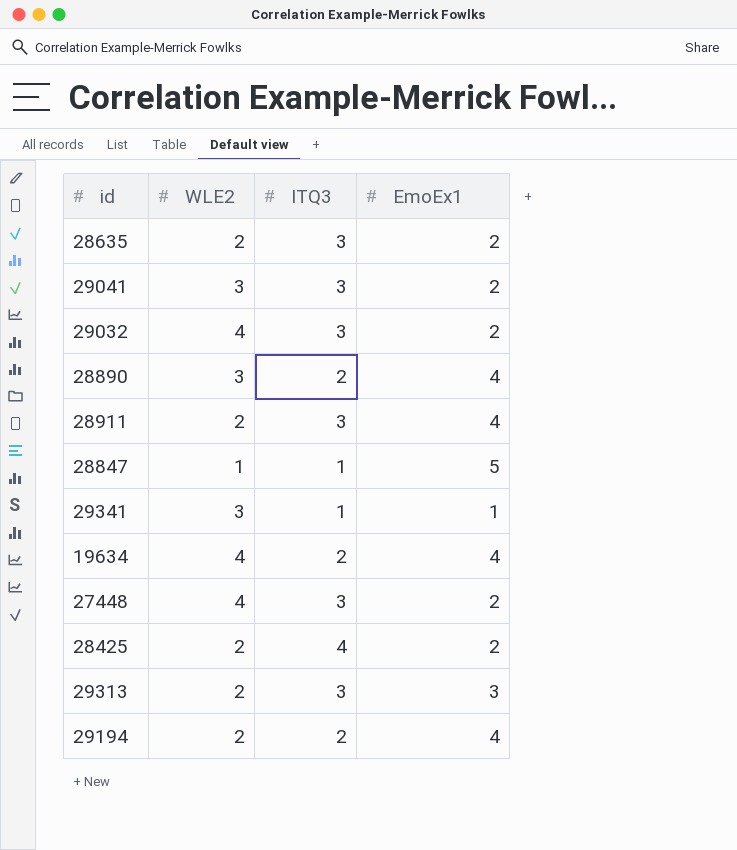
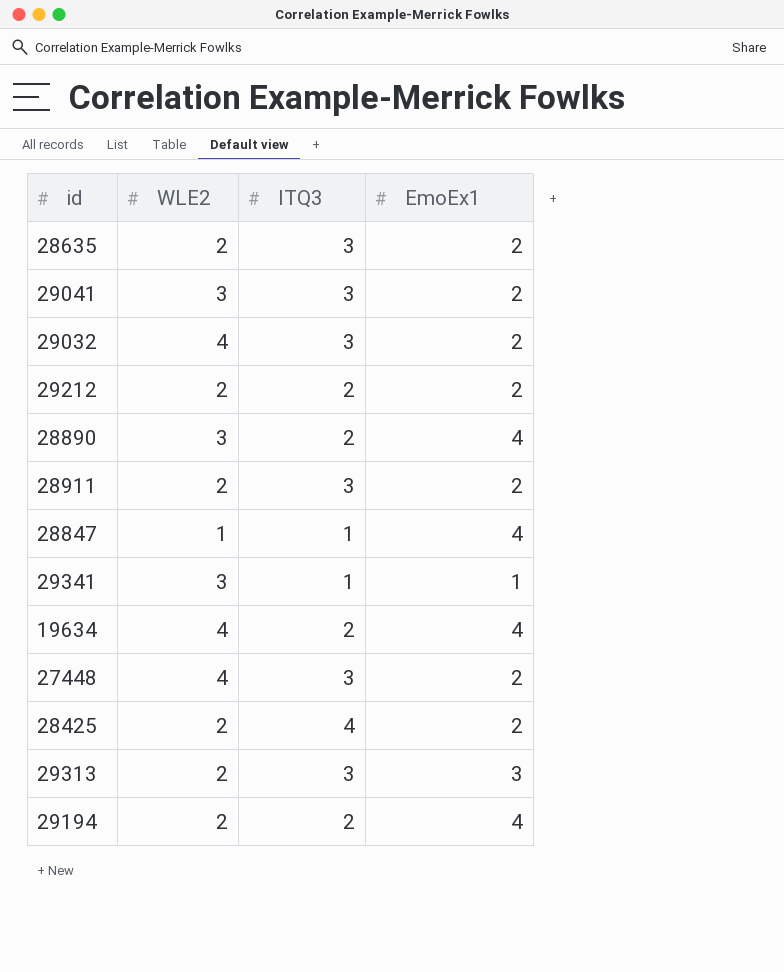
row 29212: none -> 2 | 2 | 2
28911 | EmoEx1: 4 -> 2
28847 | EmoEx1: 5 -> 4

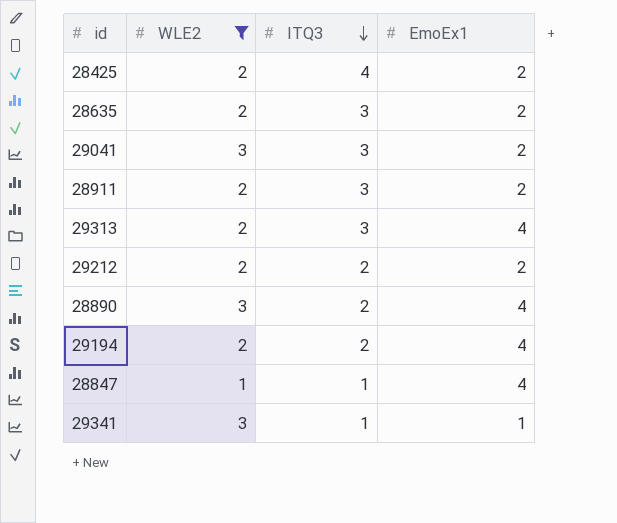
filter: none -> WLE2 != 4
row order: none -> ITQ3 descending
29313 | EmoEx1: 3 -> 4

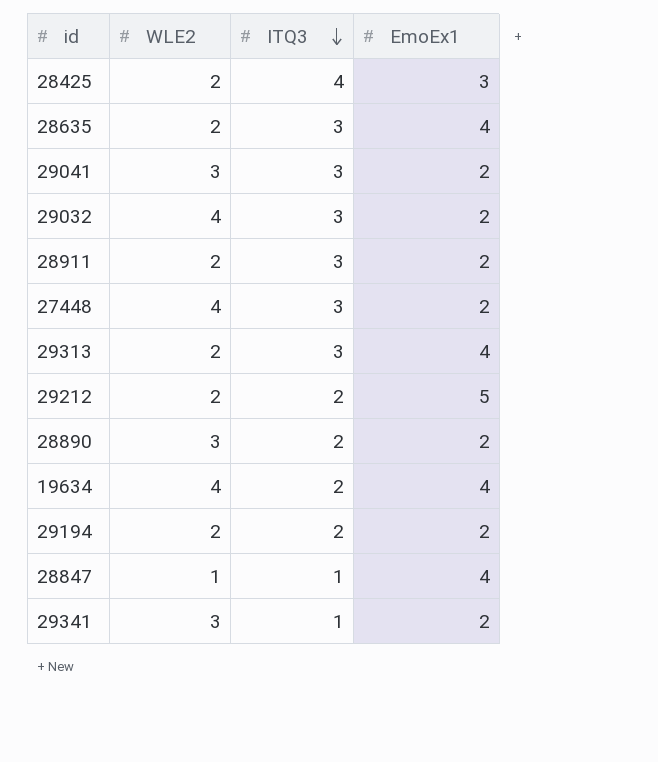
filter: WLE2 != 4 -> none
28425 | EmoEx1: 2 -> 3
28635 | EmoEx1: 2 -> 4
29212 | EmoEx1: 2 -> 5
28890 | EmoEx1: 4 -> 2
29194 | EmoEx1: 4 -> 2
29341 | EmoEx1: 1 -> 2

